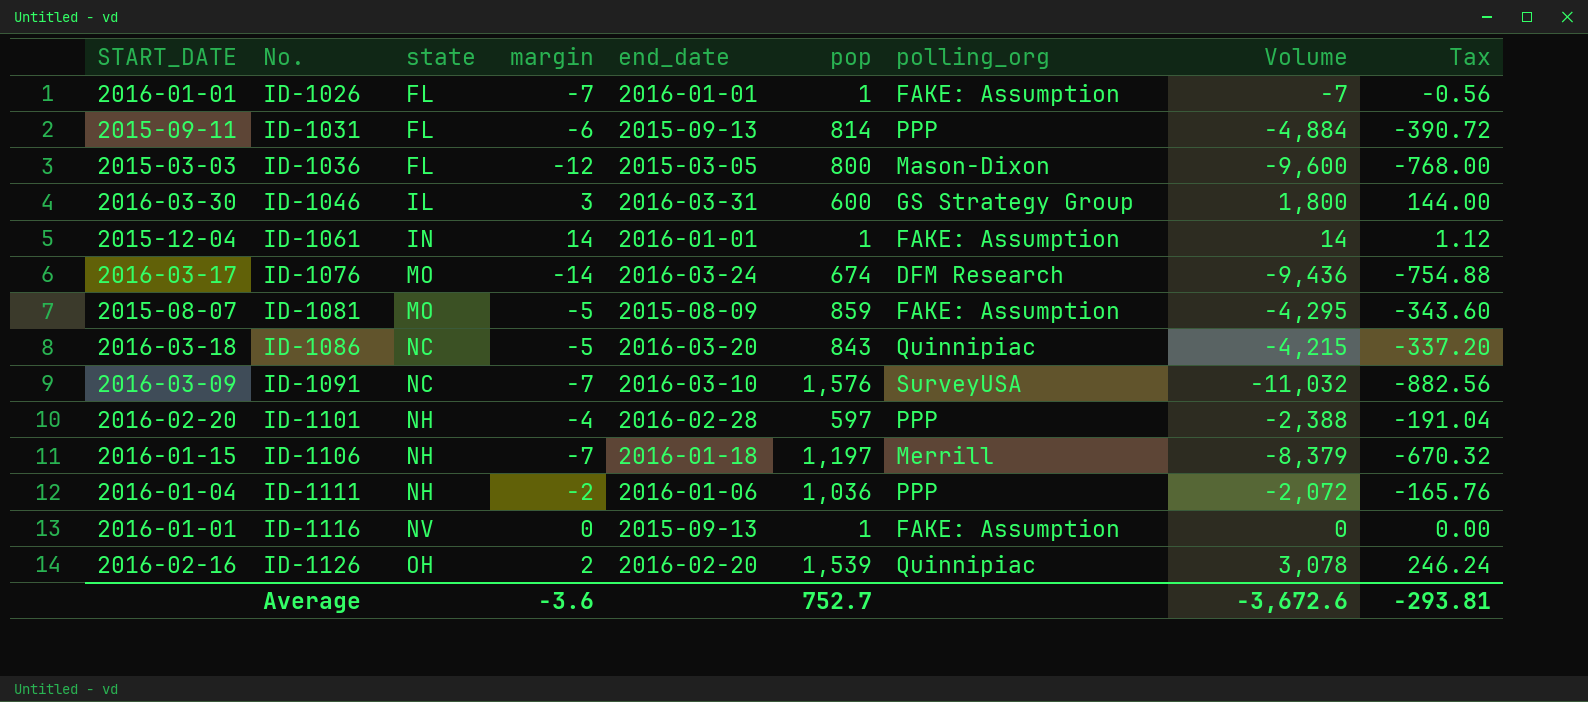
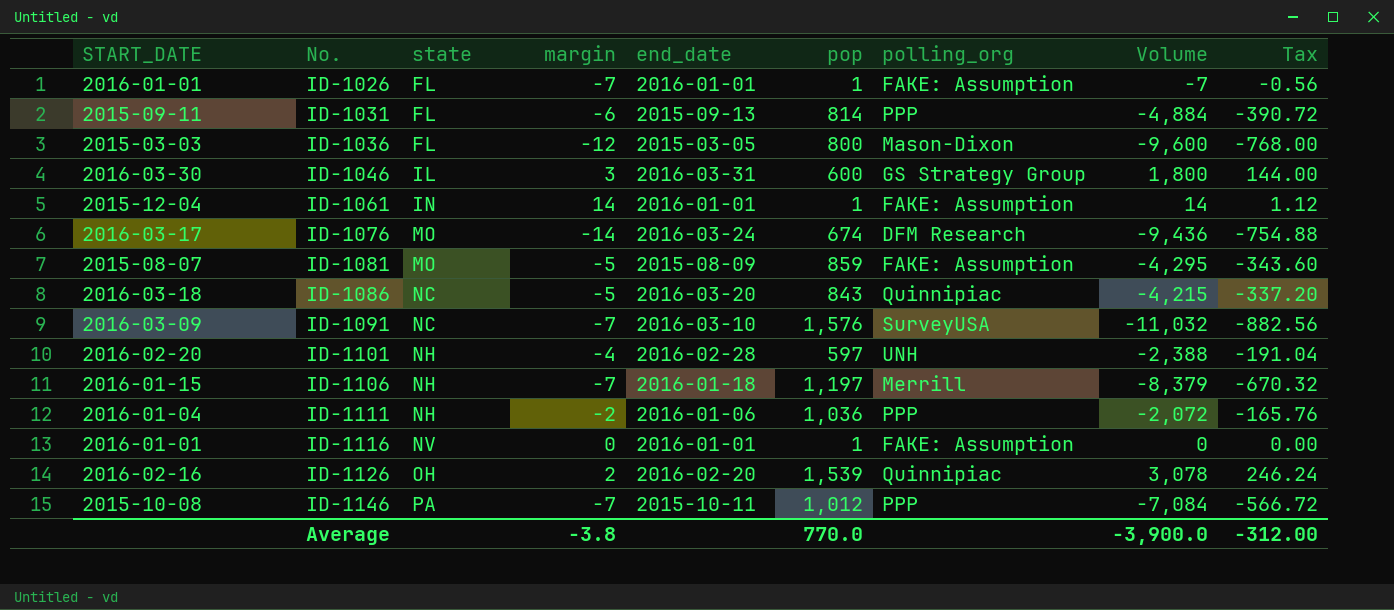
ID-1101 | polling_org: PPP -> UNH
ID-1116 | end_date: 2015-09-13 -> 2016-01-01
row ID-1146: none -> 2015-10-08 | PA | -7 | 2015-10-11 | 1,012 | PPP | -7,084 | -566.72
Average | margin: -3.6 -> -3.8
Average | pop: 752.7 -> 770.0
Average | Volume: -3,672.6 -> -3,900.0
Average | Tax: -293.81 -> -312.00

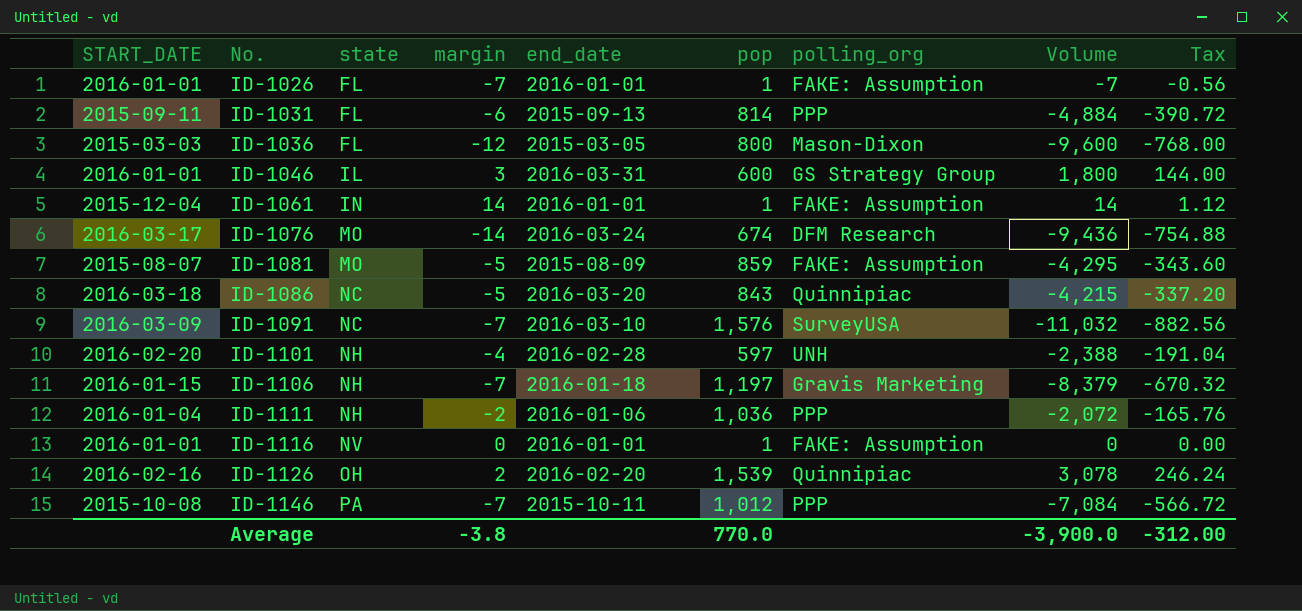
ID-1046 | START_DATE: 2016-03-30 -> 2016-01-01
ID-1106 | polling_org: Merrill -> Gravis Marketing

